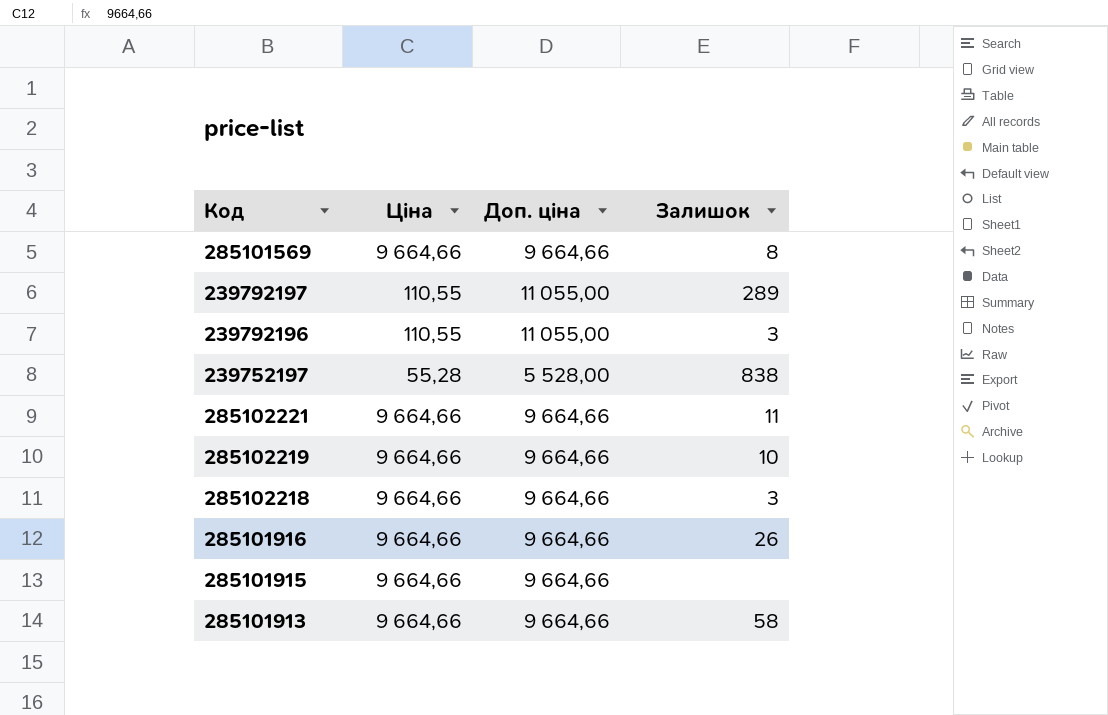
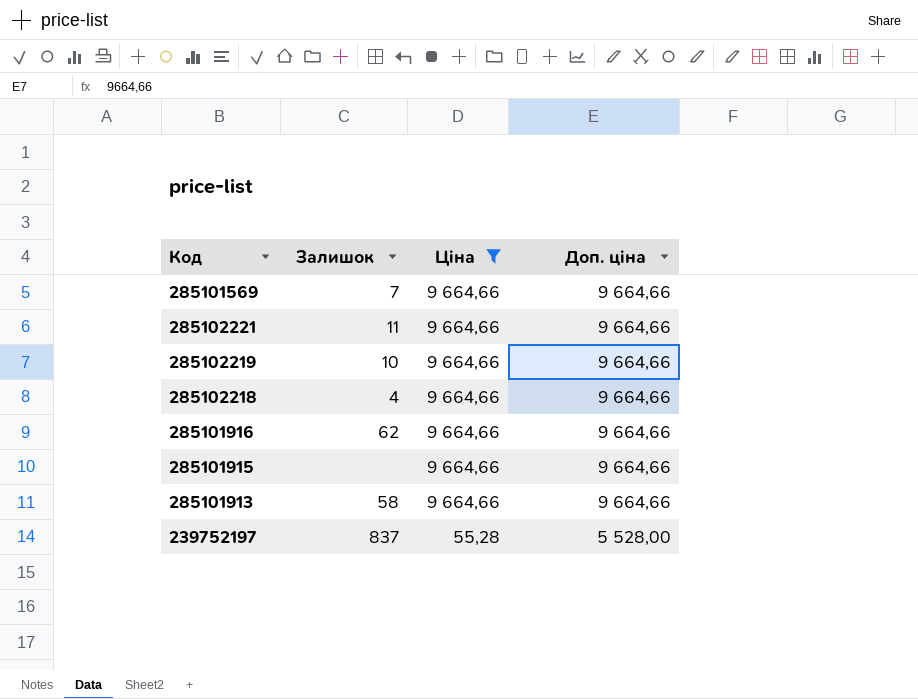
filter: none -> Ціна != 110,55
row order: none -> Ціна descending
column Залишок | position: 4 -> 2
285101569 | Залишок: 8 -> 7
285102218 | Залишок: 3 -> 4
285101916 | Залишок: 26 -> 62
239752197 | Залишок: 838 -> 837

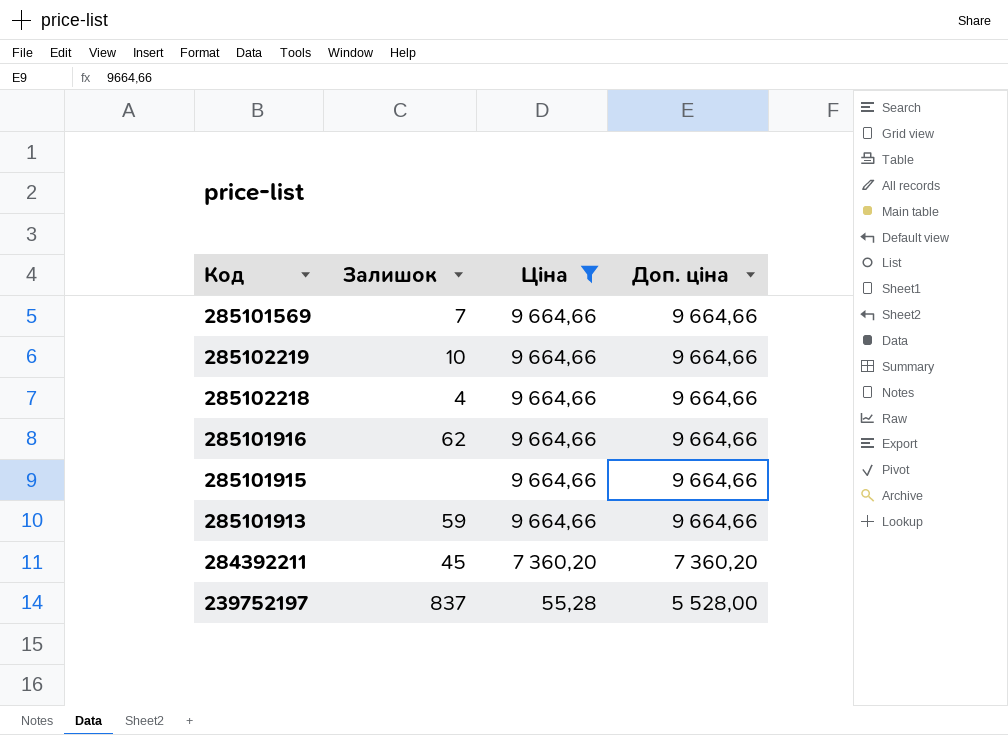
row 285102221: 11 | 9 664,66 | 9 664,66 -> none
285101913 | Залишок: 58 -> 59
row 284392211: none -> 45 | 7 360,20 | 7 360,20

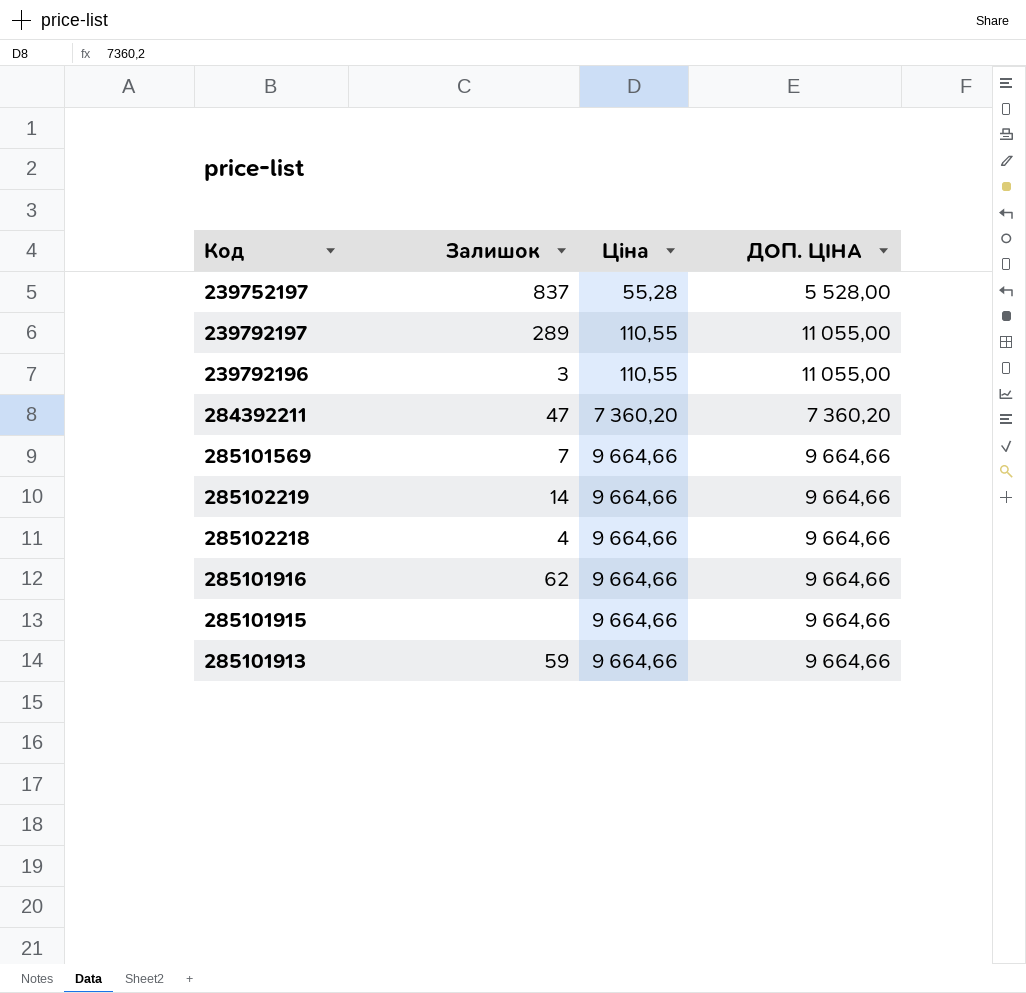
filter: Ціна != 110,55 -> none
row order: Ціна descending -> Ціна ascending
column name: Доп. ціна -> ДОП. ЦІНА
284392211 | Залишок: 45 -> 47
285102219 | Залишок: 10 -> 14

